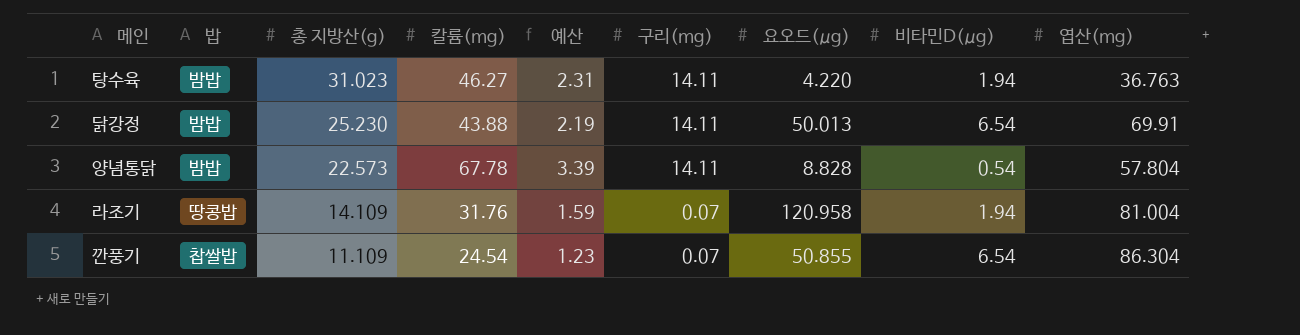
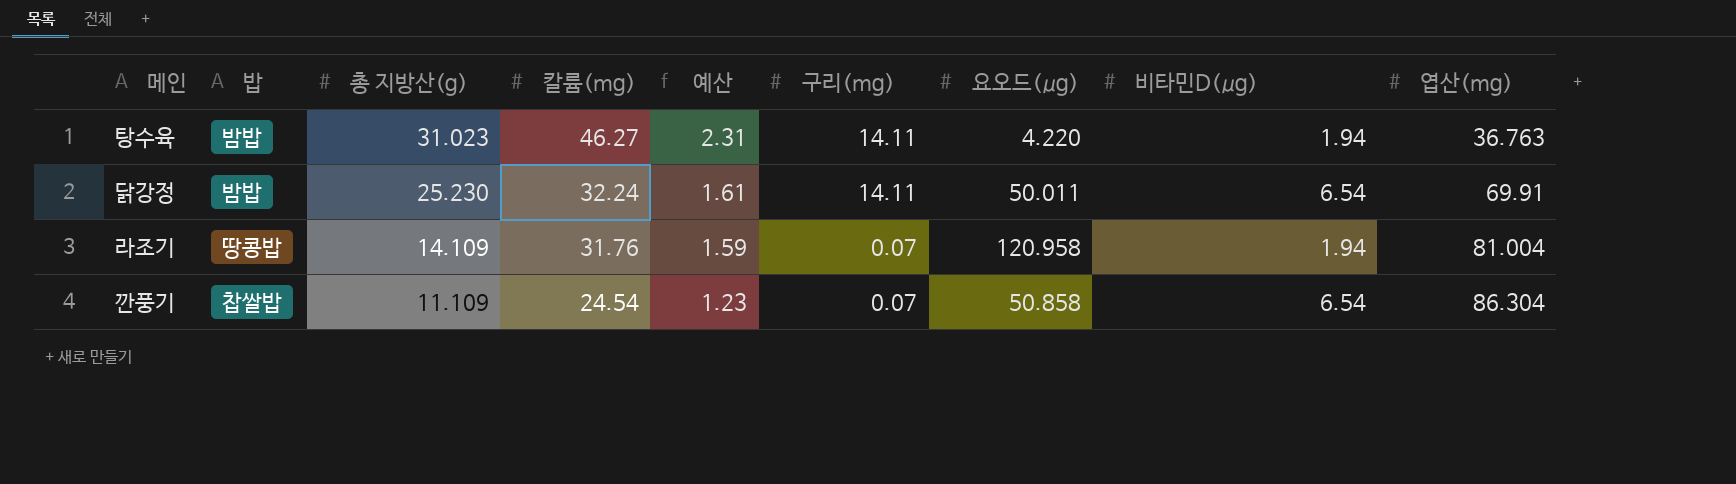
row 양념통닭: 밤밥 | 22.573 | 67.78 | 3.39 | 14.11 | 8.828 | 0.54 | 57.804 -> none
닭강정 | 칼륨(mg): 43.88 -> 32.24
닭강정 | 예산: 2.19 -> 1.61
닭강정 | 요오드(μg): 50.013 -> 50.011
깐풍기 | 요오드(μg): 50.855 -> 50.858

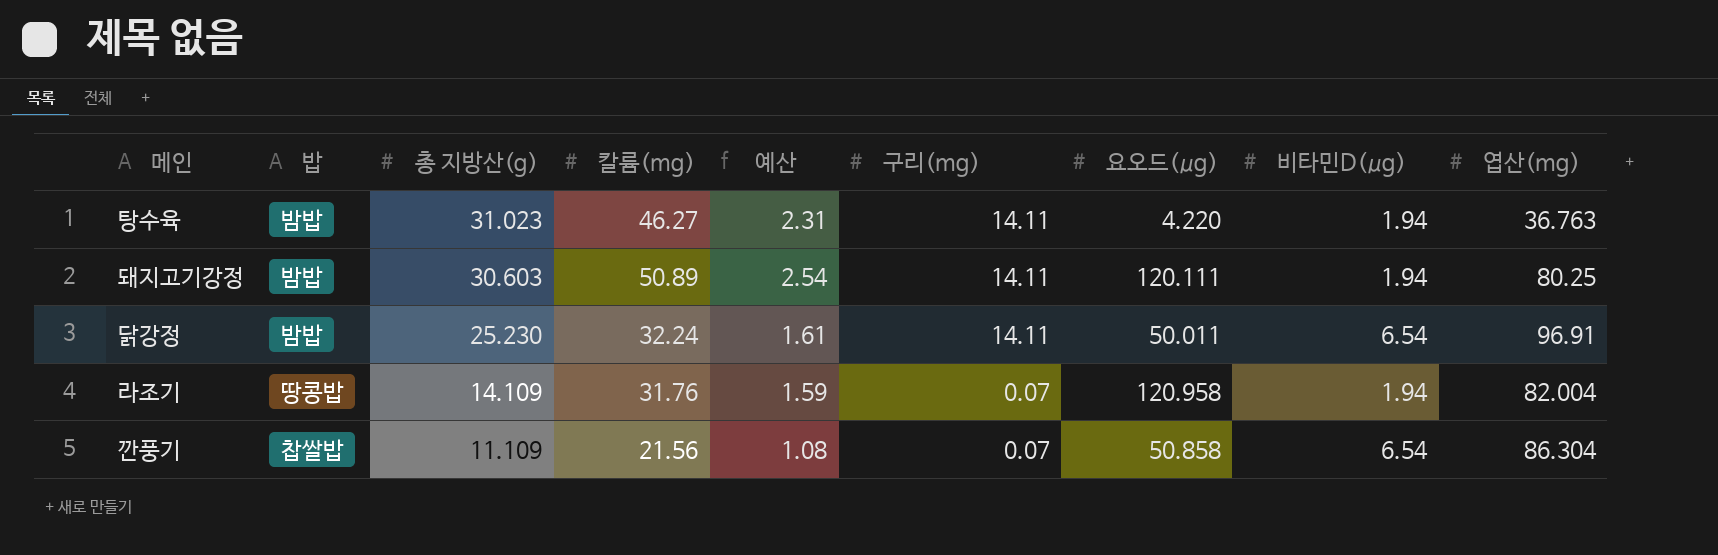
row 돼지고기강정: none -> 밤밥 | 30.603 | 50.89 | 2.54 | 14.11 | 120.111 | 1.94 | 80.25
닭강정 | 엽산(mg): 69.91 -> 96.91
라조기 | 엽산(mg): 81.004 -> 82.004
깐풍기 | 칼륨(mg): 24.54 -> 21.56
깐풍기 | 예산: 1.23 -> 1.08

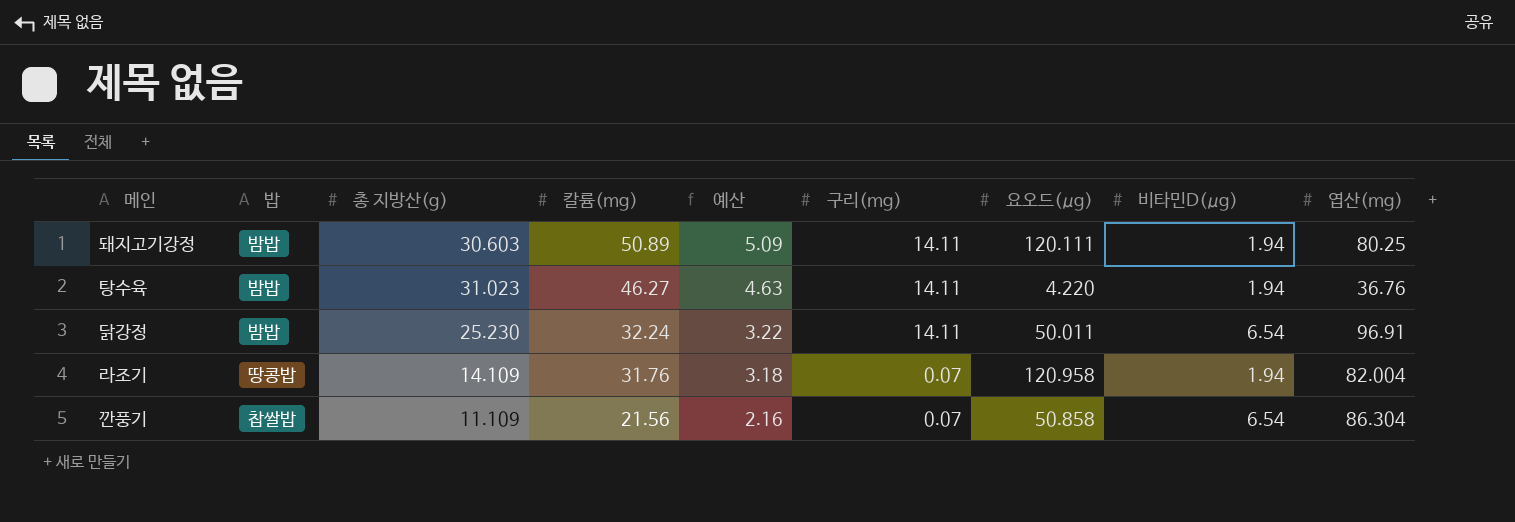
row order: 총 지방산(g) descending -> 칼륨(mg) descending
column 예산 | formula: [칼륨(mg)] * 0.05 -> [칼륨(mg)] * 0.1
탕수육 | 엽산(mg): 36.763 -> 36.76

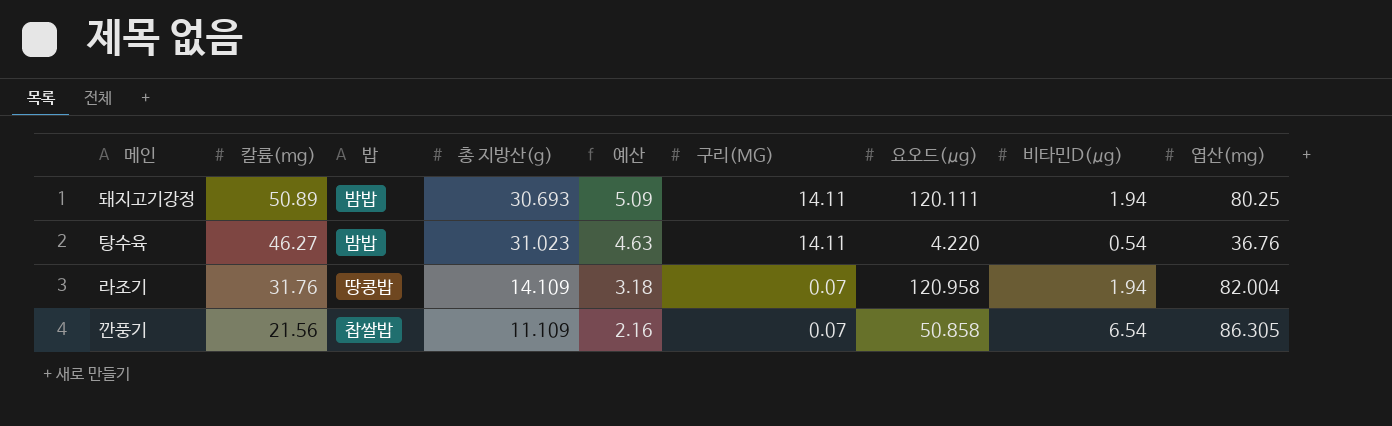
column 칼륨(mg) | position: 4 -> 2
column name: 구리(mg) -> 구리(MG)
row 닭강정: 밤밥 | 25.230 | 32.24 | 3.22 | 14.11 | 50.011 | 6.54 | 96.91 -> none
돼지고기강정 | 총 지방산(g): 30.603 -> 30.693
탕수육 | 비타민D(μg): 1.94 -> 0.54
깐풍기 | 엽산(mg): 86.304 -> 86.305

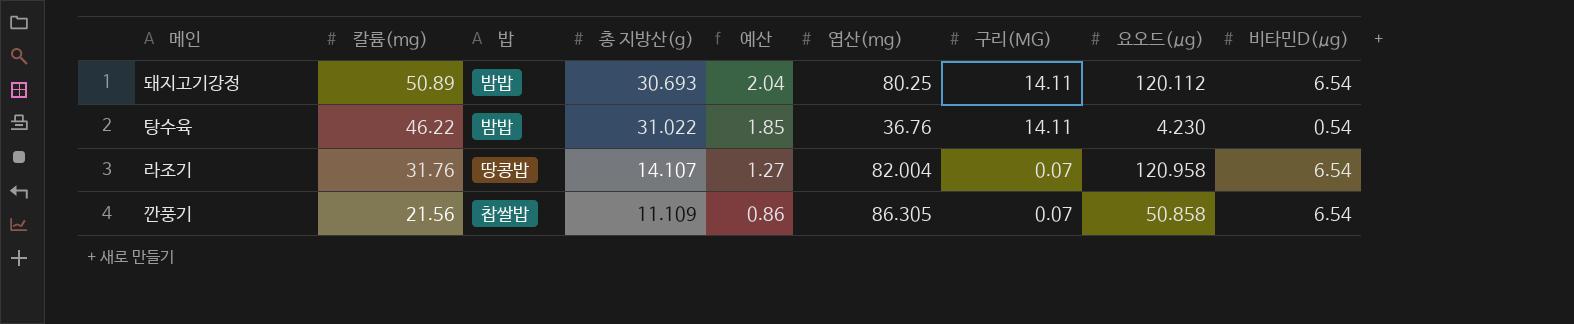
column 예산 | formula: [칼륨(mg)] * 0.1 -> [칼륨(mg)] * 0.04
column 엽산(mg) | position: 9 -> 6
돼지고기강정 | 요오드(μg): 120.111 -> 120.112
돼지고기강정 | 비타민D(μg): 1.94 -> 6.54
탕수육 | 칼륨(mg): 46.27 -> 46.22
탕수육 | 총 지방산(g): 31.023 -> 31.022
탕수육 | 요오드(μg): 4.220 -> 4.230
라조기 | 총 지방산(g): 14.109 -> 14.107
라조기 | 비타민D(μg): 1.94 -> 6.54

